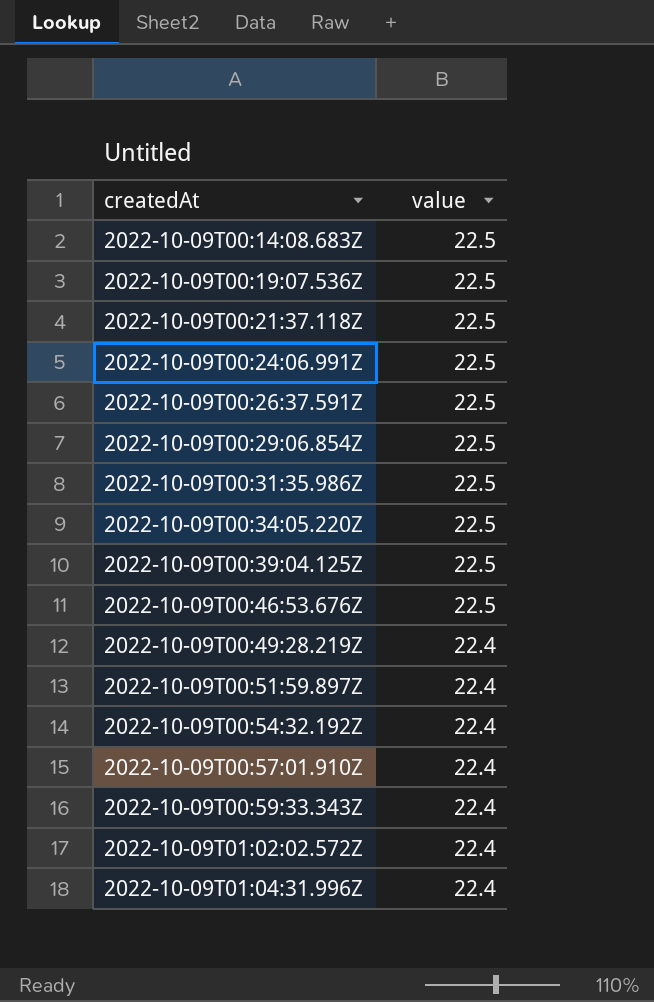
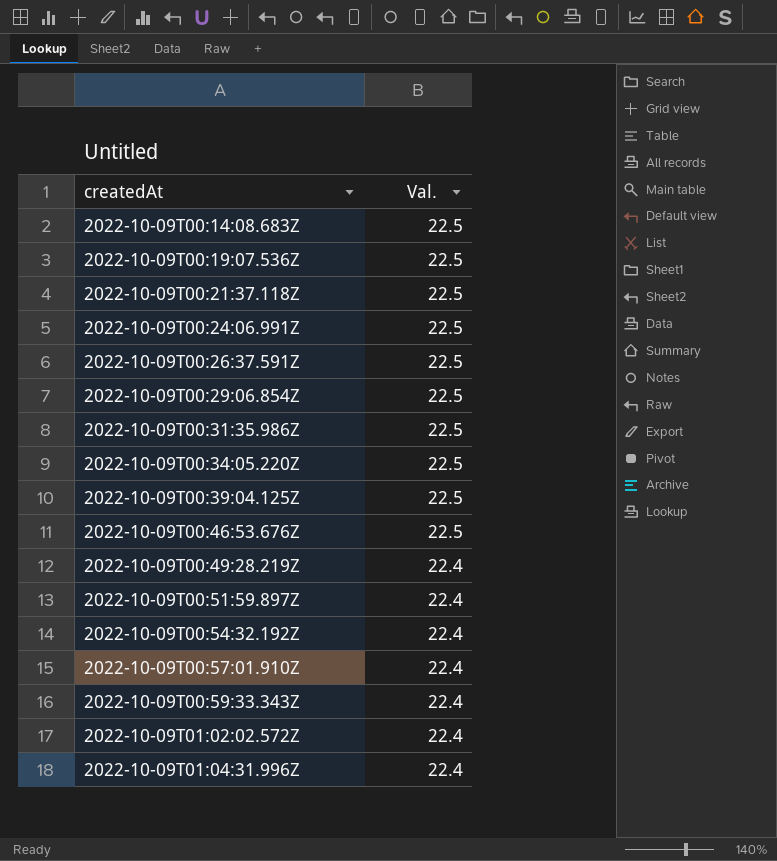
column name: value -> Val.

